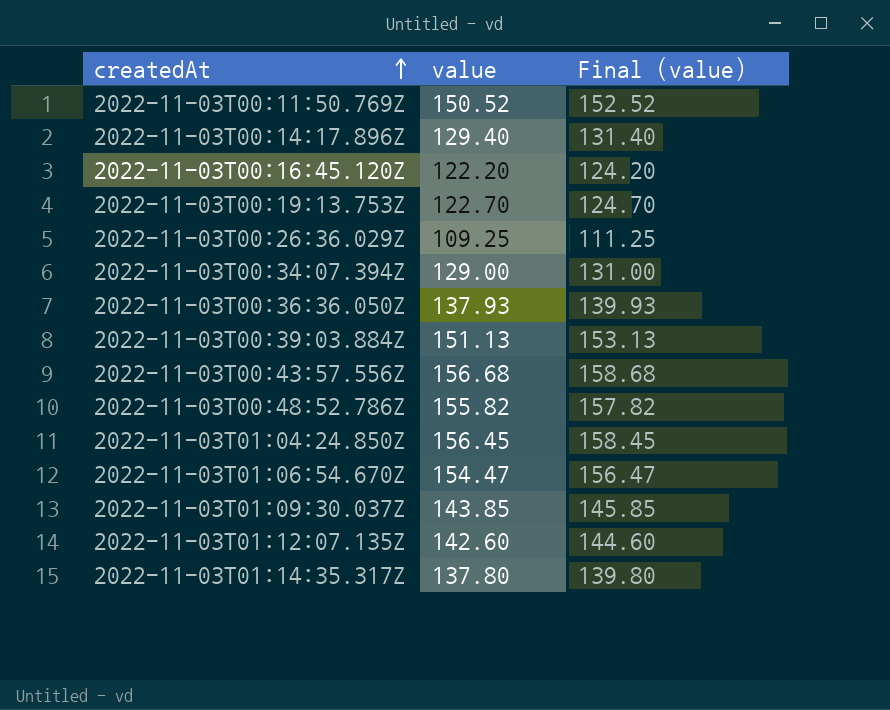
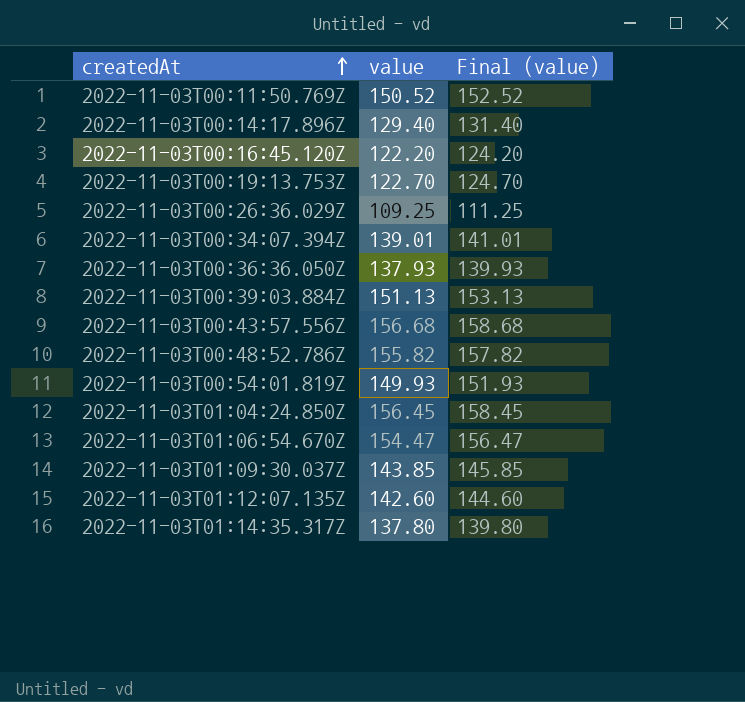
2022-11-03T00:34:07.394Z | value: 129.00 -> 139.01
2022-11-03T00:34:07.394Z | Final (value): 131.00 -> 141.01
row 2022-11-03T00:54:01.819Z: none -> 149.93 | 151.93

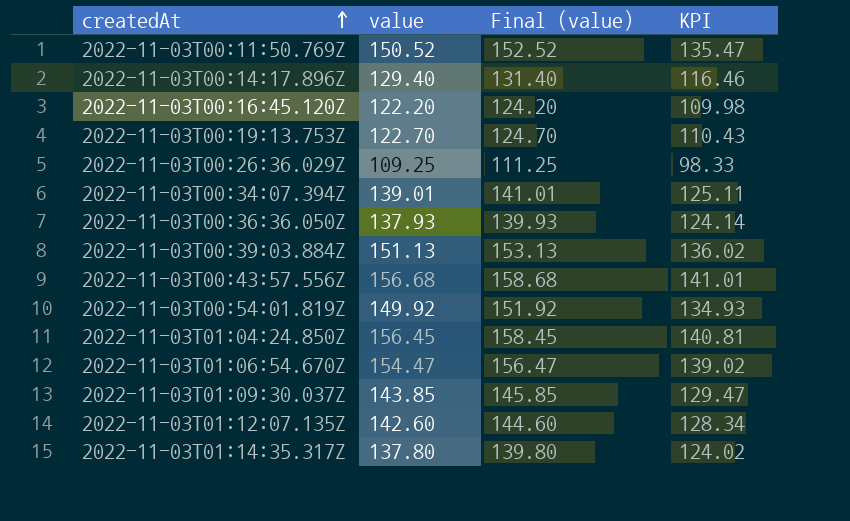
column KPI | formula: none -> [value] * 0.9
row 2022-11-03T00:48:52.786Z: 155.82 | 157.82 -> none
2022-11-03T00:54:01.819Z | value: 149.93 -> 149.92
2022-11-03T00:54:01.819Z | Final (value): 151.93 -> 151.92

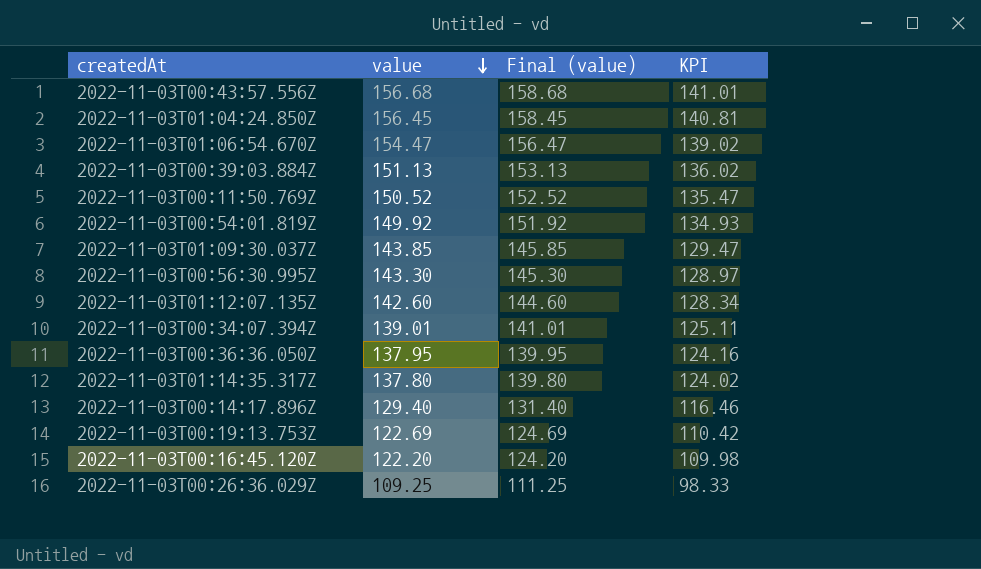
row order: createdAt ascending -> value descending
row 2022-11-03T00:56:30.995Z: none -> 143.30 | 145.30 | 128.97
2022-11-03T00:36:36.050Z | value: 137.93 -> 137.95
2022-11-03T00:36:36.050Z | Final (value): 139.93 -> 139.95
2022-11-03T00:36:36.050Z | KPI: 124.14 -> 124.16
2022-11-03T00:19:13.753Z | value: 122.70 -> 122.69
2022-11-03T00:19:13.753Z | Final (value): 124.70 -> 124.69
2022-11-03T00:19:13.753Z | KPI: 110.43 -> 110.42

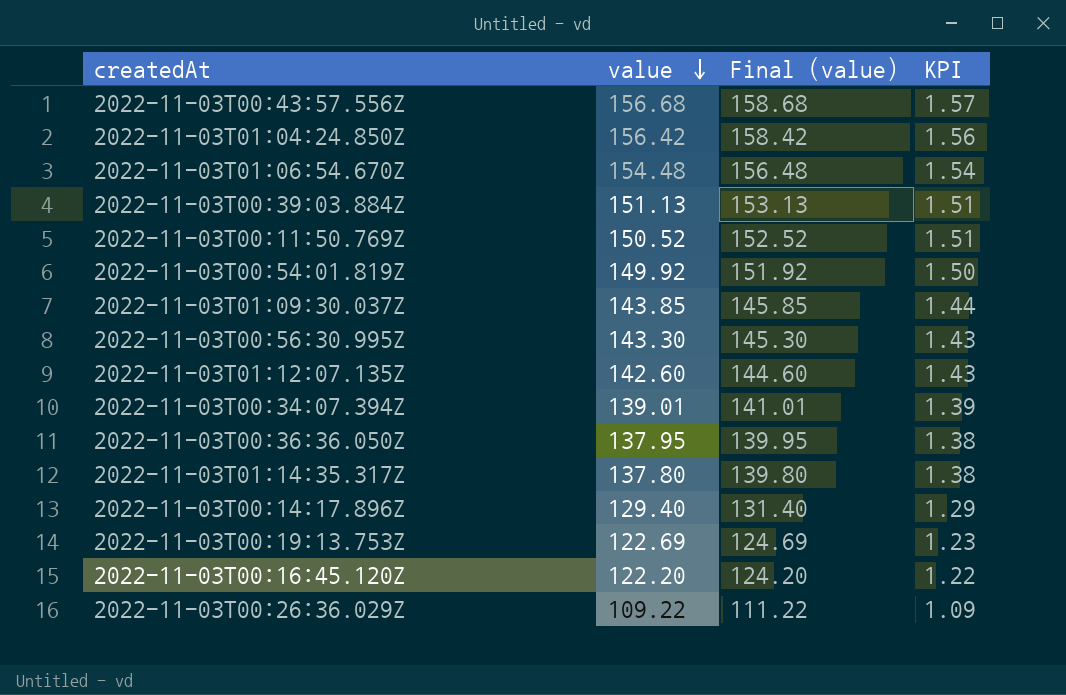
column KPI | formula: [value] * 0.9 -> [value] * 0.01
2022-11-03T01:04:24.850Z | value: 156.45 -> 156.42
2022-11-03T01:04:24.850Z | Final (value): 158.45 -> 158.42
2022-11-03T01:06:54.670Z | value: 154.47 -> 154.48
2022-11-03T01:06:54.670Z | Final (value): 156.47 -> 156.48
2022-11-03T00:26:36.029Z | value: 109.25 -> 109.22
2022-11-03T00:26:36.029Z | Final (value): 111.25 -> 111.22

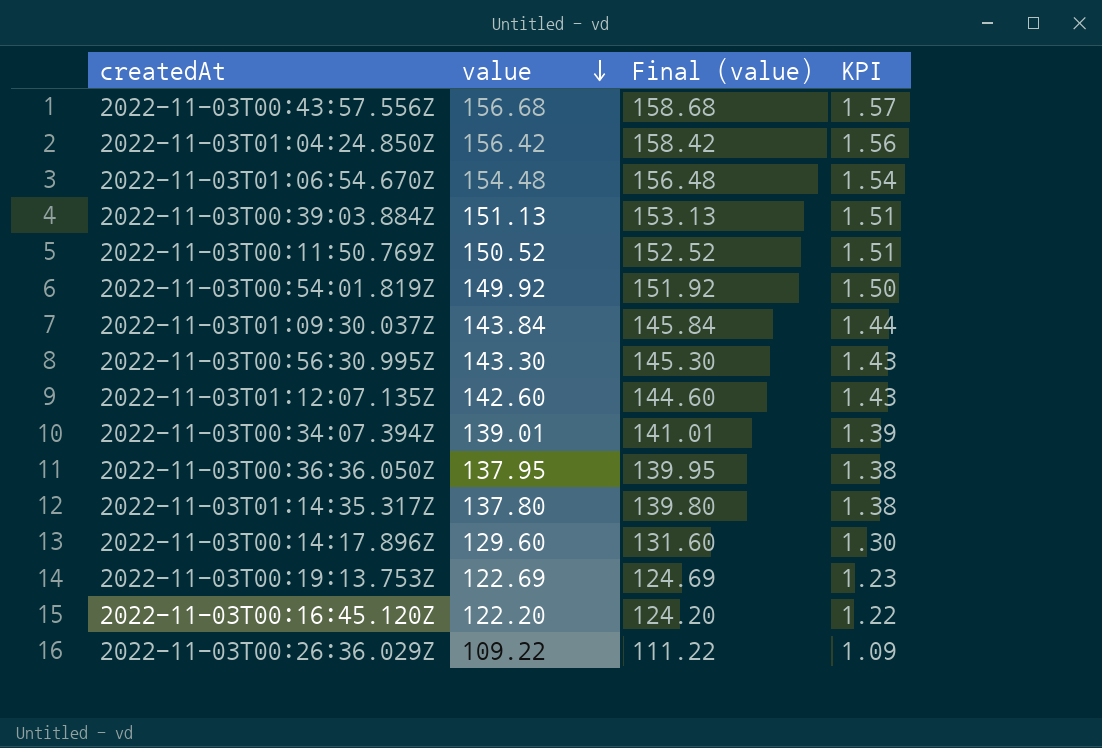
2022-11-03T01:09:30.037Z | value: 143.85 -> 143.84
2022-11-03T01:09:30.037Z | Final (value): 145.85 -> 145.84
2022-11-03T00:14:17.896Z | value: 129.40 -> 129.60
2022-11-03T00:14:17.896Z | Final (value): 131.40 -> 131.60
2022-11-03T00:14:17.896Z | KPI: 1.29 -> 1.30

